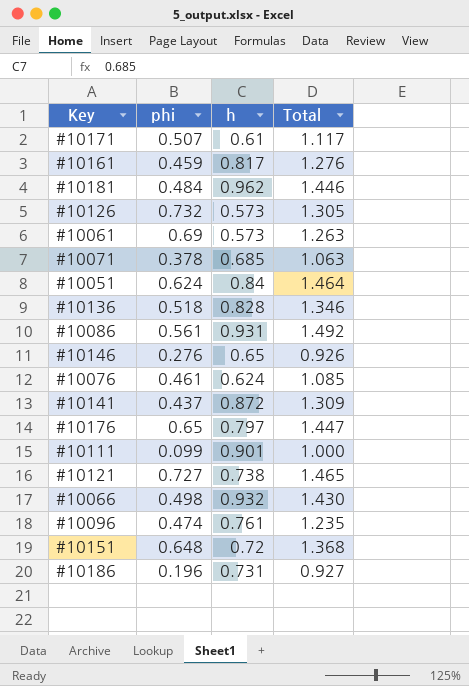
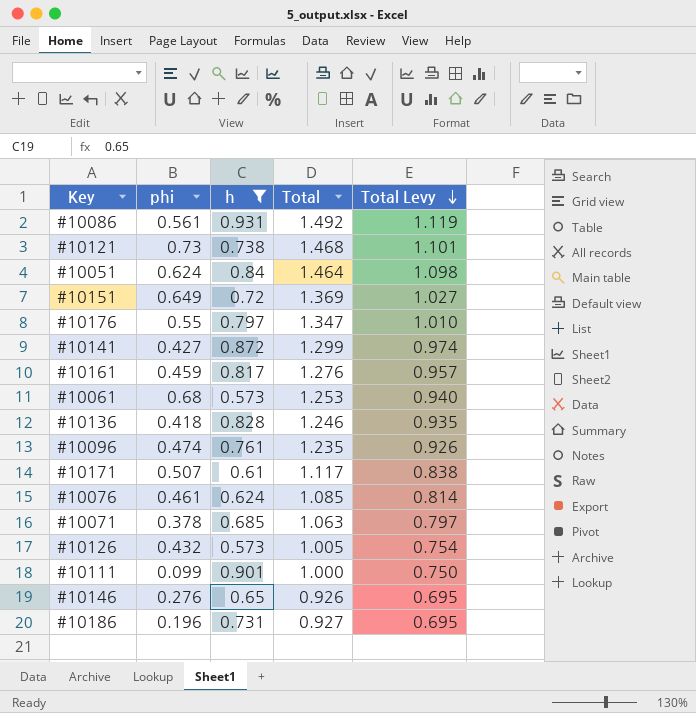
filter: none -> h <= 0.931
row order: none -> Total Levy descending
column Total Levy | formula: none -> [Total] * 0.75
#10121 | phi: 0.727 -> 0.73
#10121 | Total: 1.465 -> 1.468
#10151 | phi: 0.648 -> 0.649
#10151 | Total: 1.368 -> 1.369
#10176 | phi: 0.65 -> 0.55
#10176 | Total: 1.447 -> 1.347
#10141 | phi: 0.437 -> 0.427
#10141 | Total: 1.309 -> 1.299
#10061 | phi: 0.69 -> 0.68
#10061 | Total: 1.263 -> 1.253
#10136 | phi: 0.518 -> 0.418
#10136 | Total: 1.346 -> 1.246
#10126 | phi: 0.732 -> 0.432
#10126 | Total: 1.305 -> 1.005

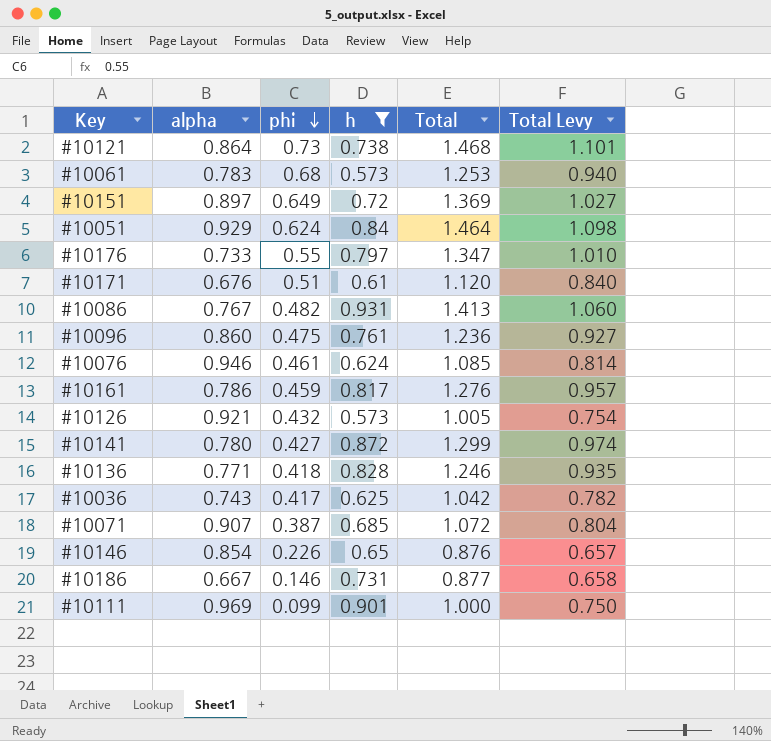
row order: Total Levy descending -> phi descending
column alpha | position: none -> 2
#10171 | phi: 0.507 -> 0.51
#10171 | Total: 1.117 -> 1.120
#10171 | Total Levy: 0.838 -> 0.840
#10086 | phi: 0.561 -> 0.482
#10086 | Total: 1.492 -> 1.413
#10086 | Total Levy: 1.119 -> 1.060
#10096 | phi: 0.474 -> 0.475
#10096 | Total: 1.235 -> 1.236
#10096 | Total Levy: 0.926 -> 0.927
row #10036: none -> 0.743 | 0.417 | 0.625 | 1.042 | 0.782
#10071 | phi: 0.378 -> 0.387
#10071 | Total: 1.063 -> 1.072
#10071 | Total Levy: 0.797 -> 0.804
#10146 | phi: 0.276 -> 0.226
#10146 | Total: 0.926 -> 0.876
#10146 | Total Levy: 0.695 -> 0.657
#10186 | phi: 0.196 -> 0.146
#10186 | Total: 0.927 -> 0.877
#10186 | Total Levy: 0.695 -> 0.658

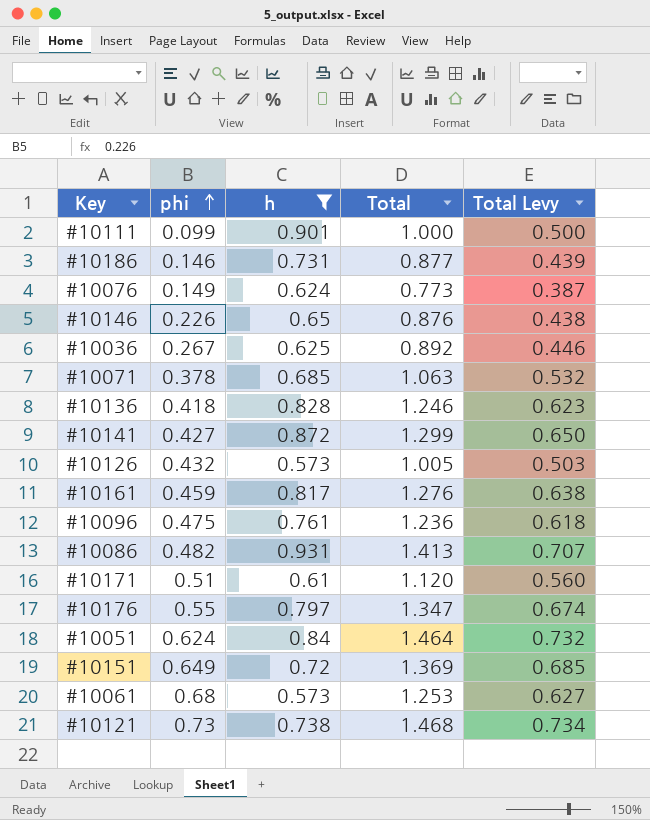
row order: phi descending -> phi ascending
column alpha | position: 2 -> none
column Total Levy | formula: [Total] * 0.75 -> [Total] * 0.5
#10076 | phi: 0.461 -> 0.149
#10076 | Total: 1.085 -> 0.773
#10036 | phi: 0.417 -> 0.267
#10036 | Total: 1.042 -> 0.892
#10071 | phi: 0.387 -> 0.378
#10071 | Total: 1.072 -> 1.063

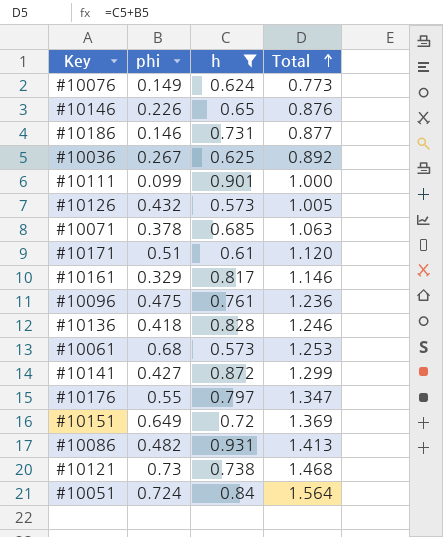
row order: phi ascending -> Total ascending
column Total Levy | formula: [Total] * 0.5 -> none
#10161 | phi: 0.459 -> 0.329
#10161 | Total: 1.276 -> 1.146
#10051 | phi: 0.624 -> 0.724
#10051 | Total: 1.464 -> 1.564

